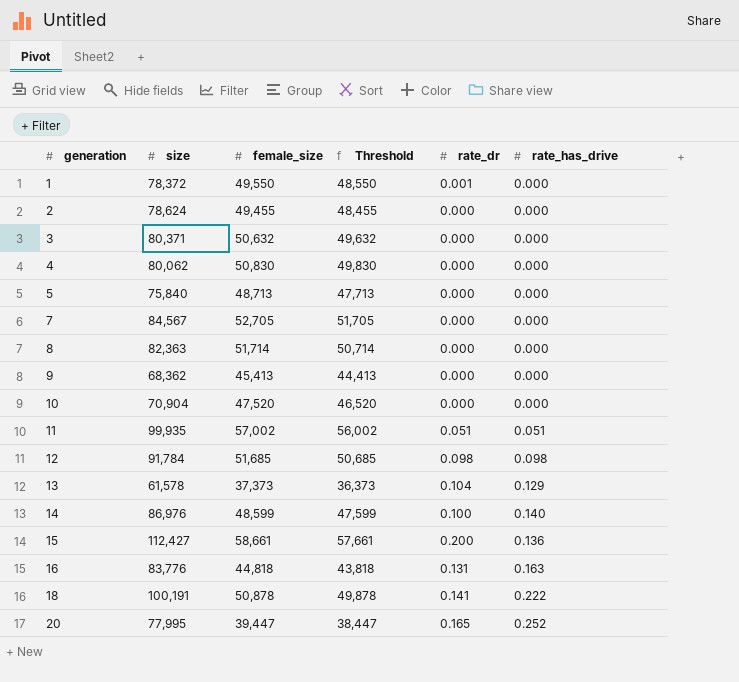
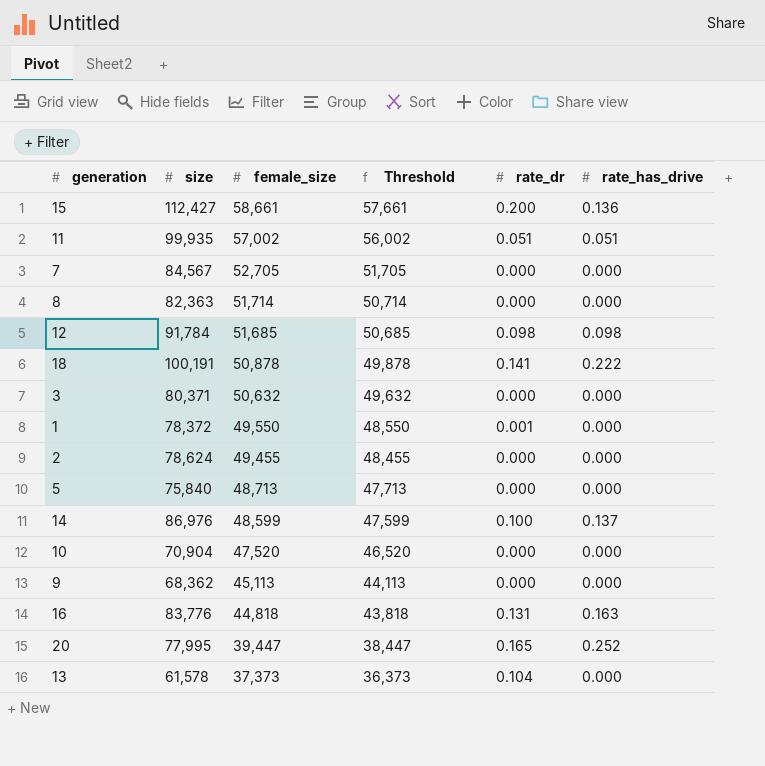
row order: generation ascending -> female_size descending
row 4: 80,062 | 50,830 | 49,830 | 0.000 | 0.000 -> none
14 | rate_has_drive: 0.140 -> 0.137
9 | female_size: 45,413 -> 45,113
9 | Threshold: 44,413 -> 44,113
13 | rate_has_drive: 0.129 -> 0.000

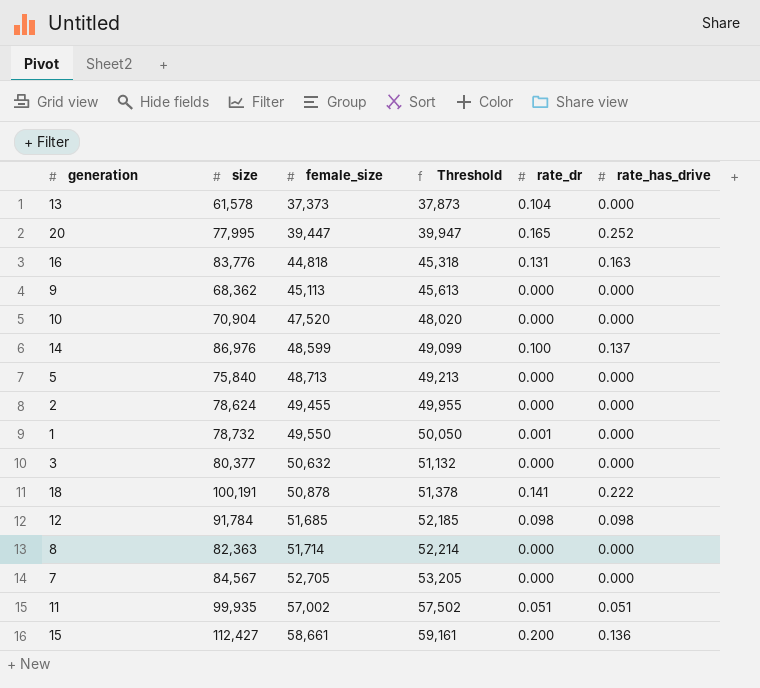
row order: female_size descending -> female_size ascending
column Threshold | formula: [female_size] - 1000 -> [female_size] + 500
1 | size: 78,372 -> 78,732
3 | size: 80,371 -> 80,377

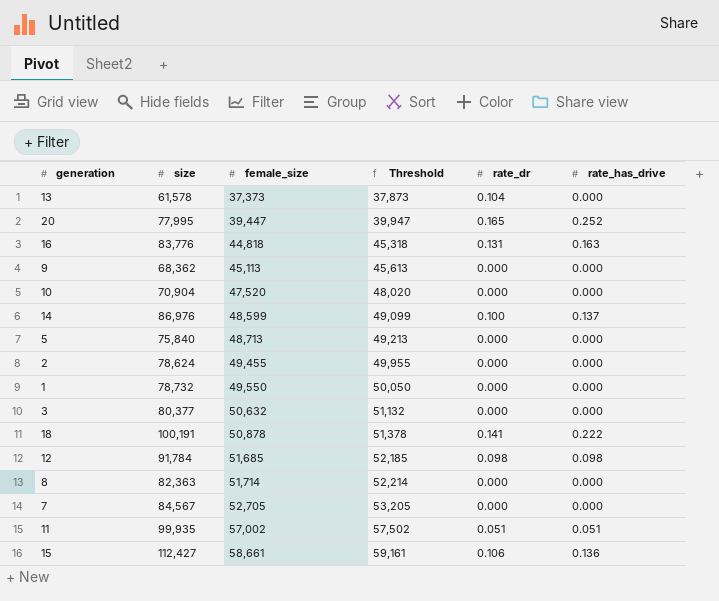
1 | rate_dr: 0.001 -> 0.000
15 | rate_dr: 0.200 -> 0.106

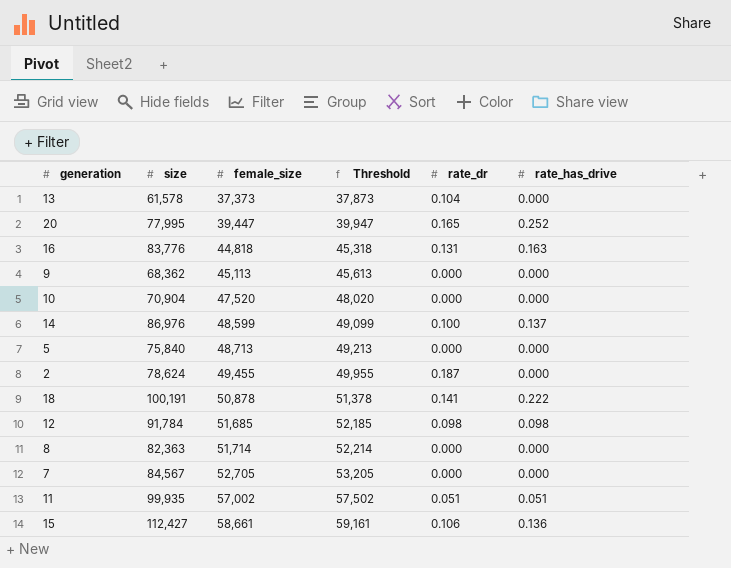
row 1: 78,732 | 49,550 | 50,050 | 0.000 | 0.000 -> none
row 3: 80,377 | 50,632 | 51,132 | 0.000 | 0.000 -> none
2 | rate_dr: 0.000 -> 0.187

